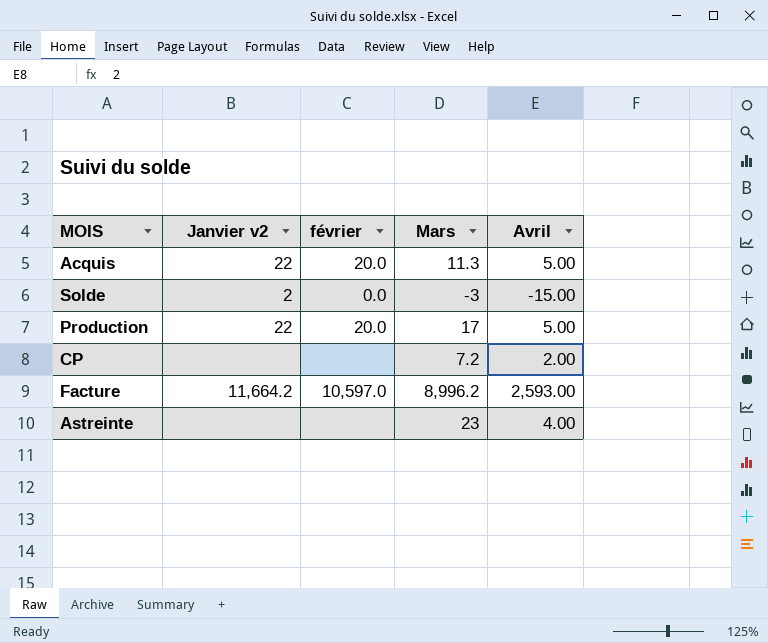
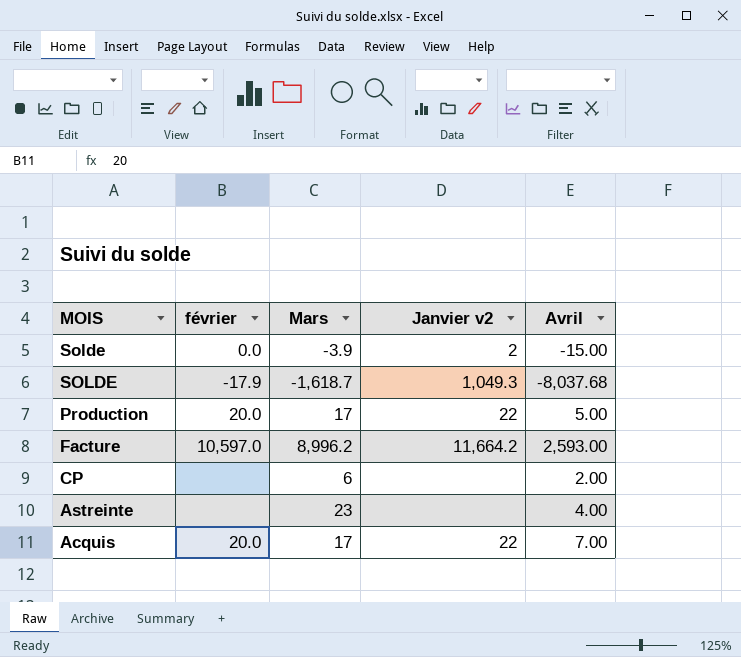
row order: none -> MOIS descending
column Janvier v2 | position: 2 -> 4
Solde | Mars: -3 -> -3.9
row SOLDE: none -> -17.9 | -1,618.7 | 1,049.3 | -8,037.68
CP | Mars: 7.2 -> 6
Acquis | Mars: 11.3 -> 17
Acquis | Avril: 5.00 -> 7.00

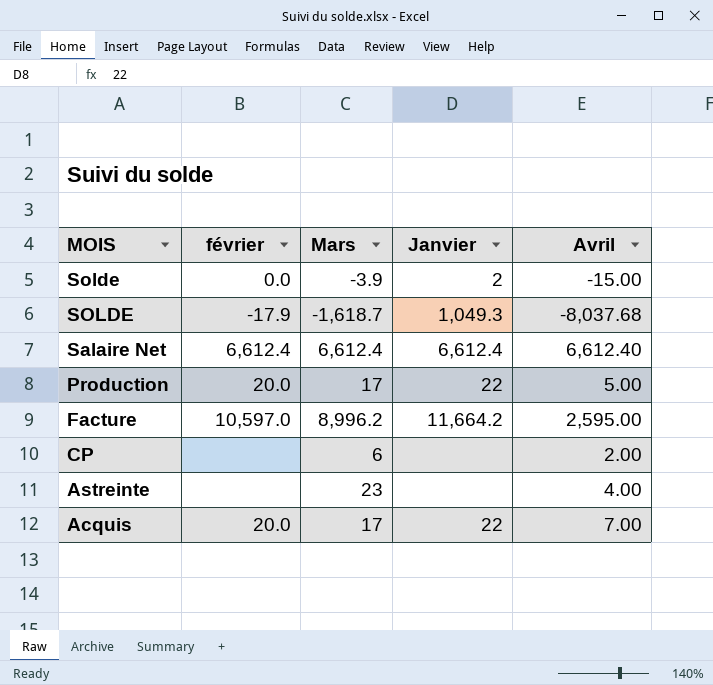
column name: Janvier v2 -> Janvier
row Salaire Net: none -> 6,612.4 | 6,612.4 | 6,612.4 | 6,612.40
Facture | Avril: 2,593.00 -> 2,595.00

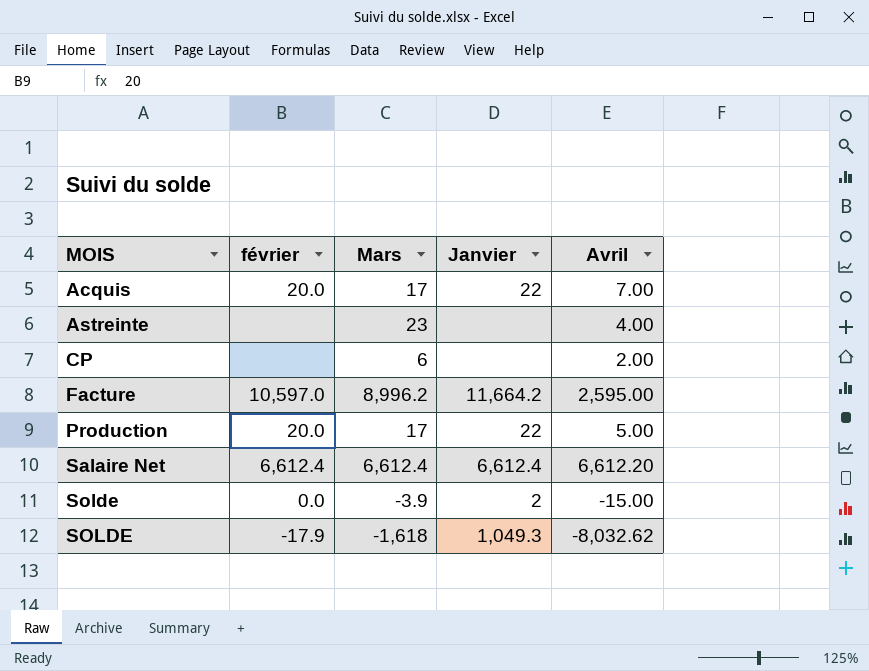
row order: MOIS descending -> MOIS ascending
Salaire Net | Avril: 6,612.40 -> 6,612.20
SOLDE | Mars: -1,618.7 -> -1,618
SOLDE | Avril: -8,037.68 -> -8,032.62

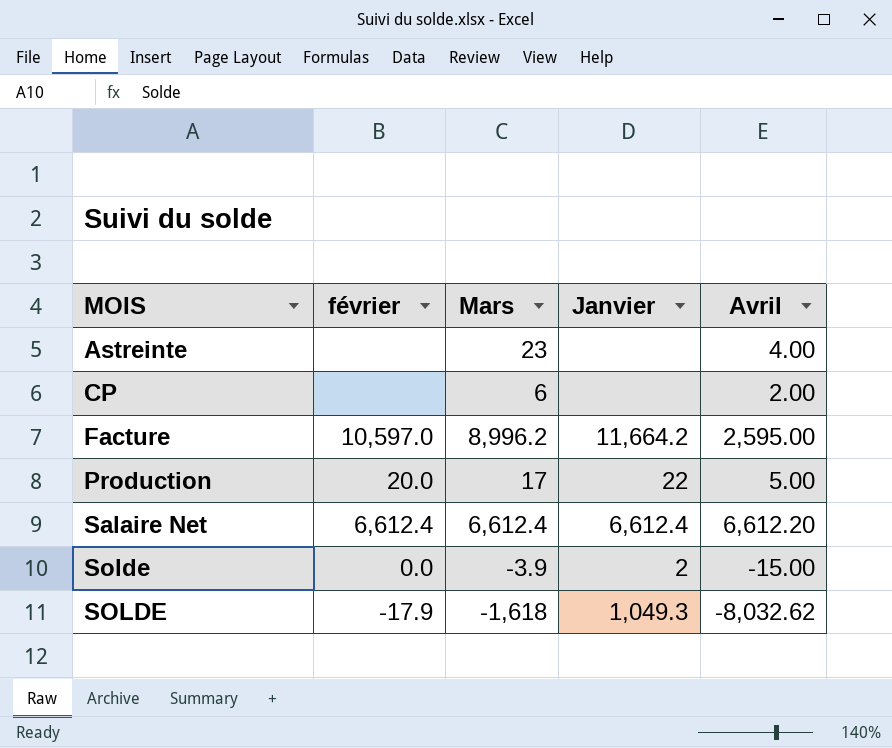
row Acquis: 20.0 | 17 | 22 | 7.00 -> none

